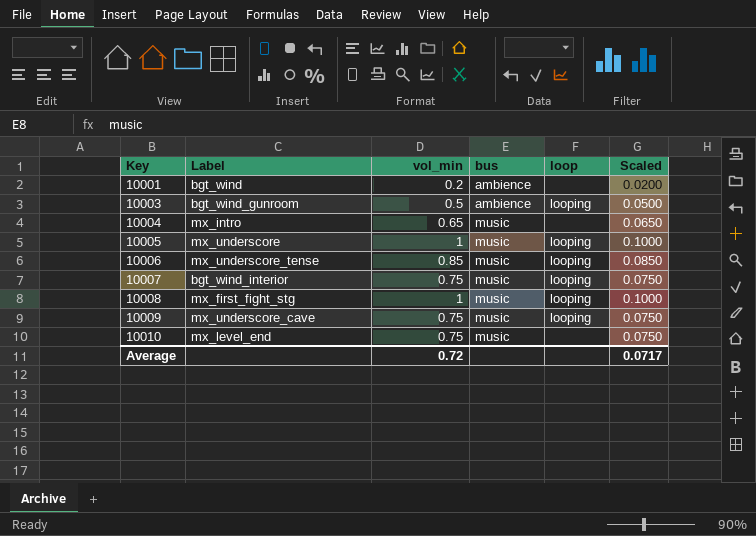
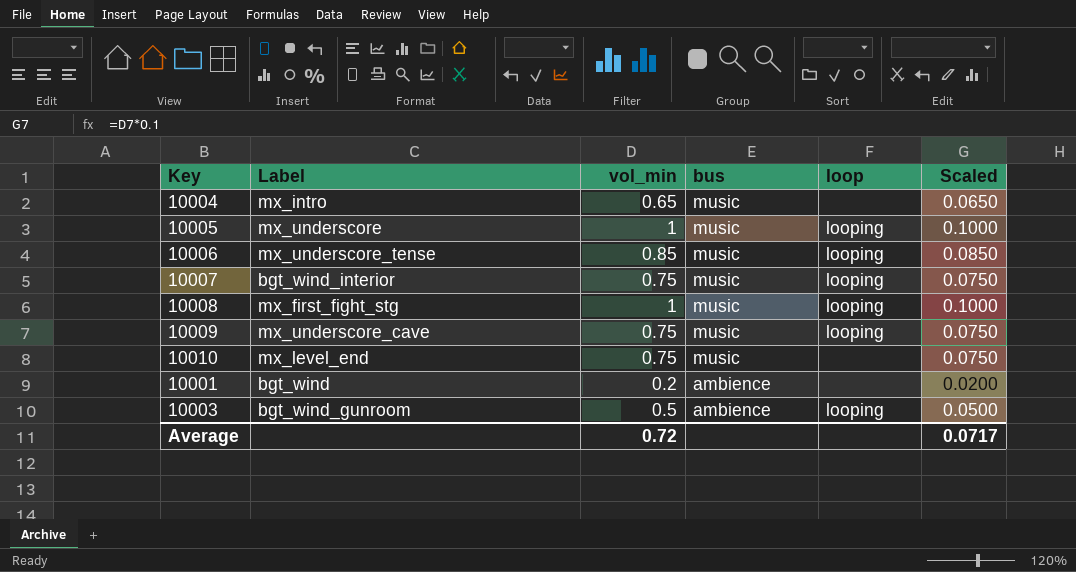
row order: Key ascending -> bus descending

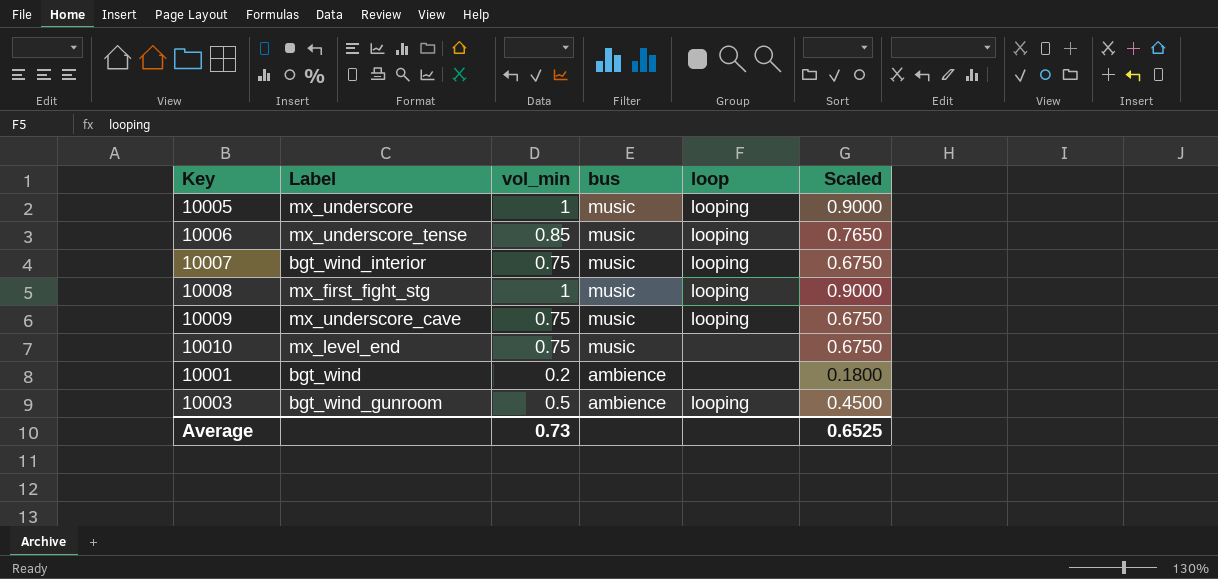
column Scaled | formula: [vol_min] * 0.1 -> [vol_min] * 0.9
row 10004: mx_intro | 0.65 | music | none | 0.0650 -> none
Average | vol_min: 0.72 -> 0.73
Average | Scaled: 0.0717 -> 0.6525

